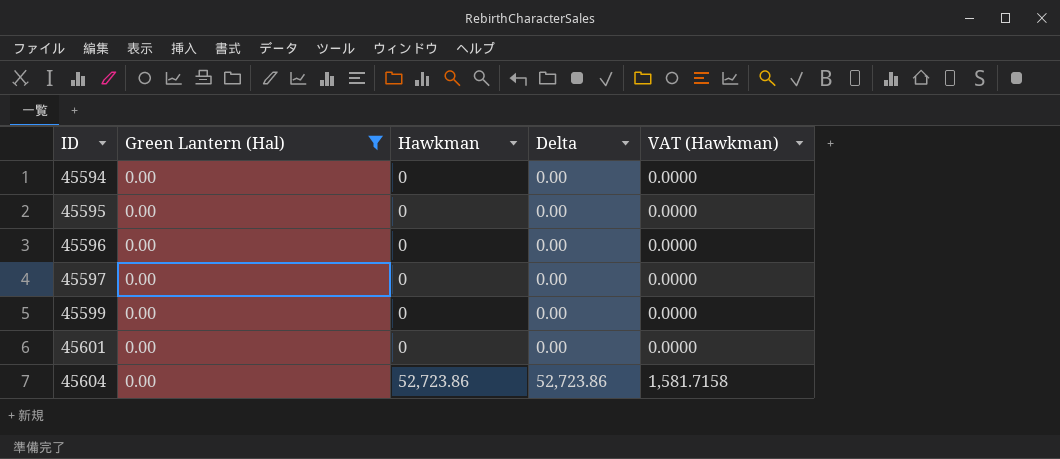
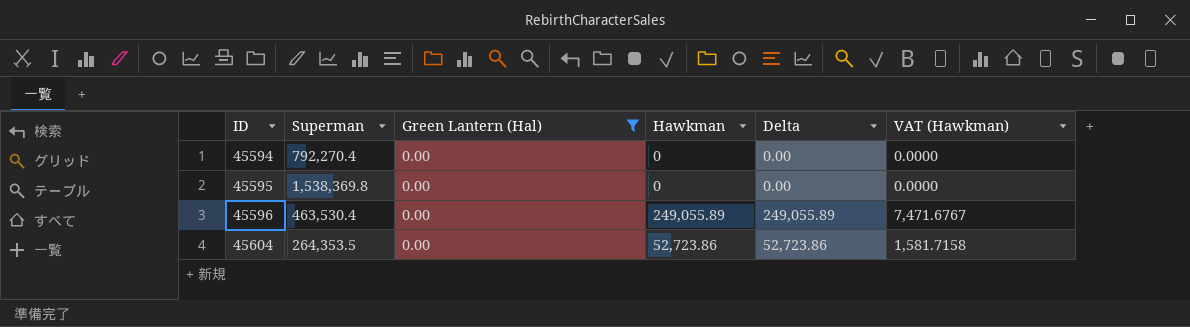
column Superman | position: none -> 2
row 45597: 0.00 | 0 | 0.00 | 0.0000 -> none
row 45599: 0.00 | 0 | 0.00 | 0.0000 -> none
row 45601: 0.00 | 0 | 0.00 | 0.0000 -> none
45596 | Hawkman: 0 -> 249,055.89
45596 | Delta: 0.00 -> 249,055.89
45596 | VAT (Hawkman): 0.0000 -> 7,471.6767

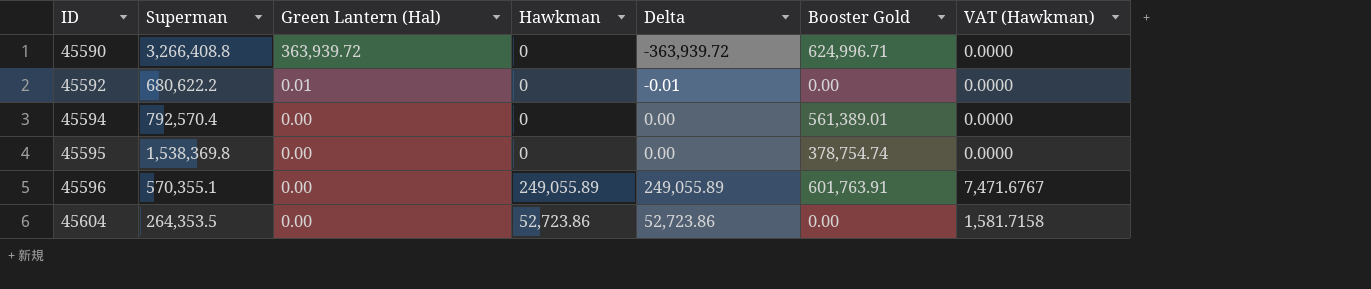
filter: Green Lantern (Hal) = 0.00 -> none
column Booster Gold | position: none -> 6
45594 | Superman: 792,270.4 -> 792,570.4
45596 | Superman: 463,530.4 -> 570,355.1

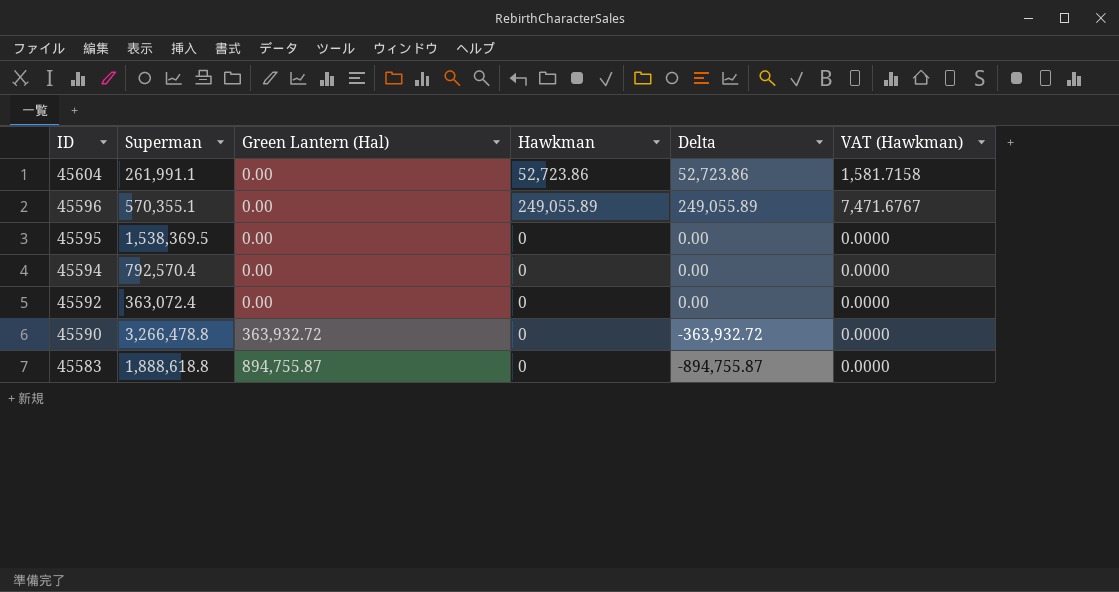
row order: ID ascending -> ID descending
column Booster Gold | position: 6 -> none
45604 | Superman: 264,353.5 -> 261,991.1
45595 | Superman: 1,538,369.8 -> 1,538,369.5
45592 | Superman: 680,622.2 -> 363,072.4
45592 | Green Lantern (Hal): 0.01 -> 0.00
45592 | Delta: -0.01 -> 0.00
45590 | Superman: 3,266,408.8 -> 3,266,478.8
45590 | Green Lantern (Hal): 363,939.72 -> 363,932.72
45590 | Delta: -363,939.72 -> -363,932.72
row 45583: none -> 1,888,618.8 | 894,755.87 | 0 | -894,755.87 | 0.0000

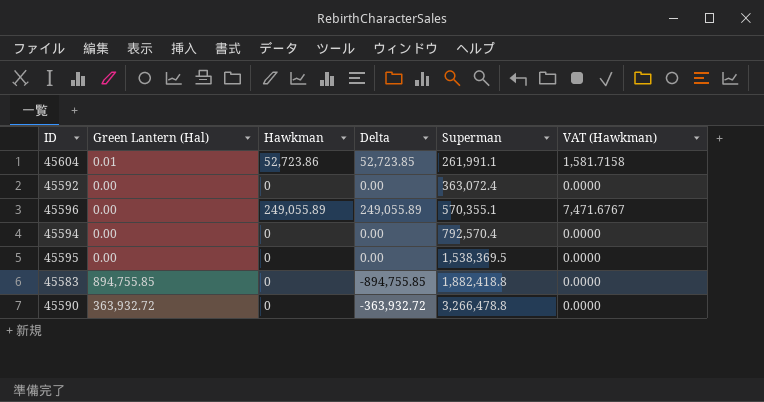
row order: ID descending -> Superman ascending
column Superman | position: 2 -> 5
45604 | Green Lantern (Hal): 0.00 -> 0.01
45604 | Delta: 52,723.86 -> 52,723.85
45583 | Green Lantern (Hal): 894,755.87 -> 894,755.85
45583 | Delta: -894,755.87 -> -894,755.85
45583 | Superman: 1,888,618.8 -> 1,882,418.8

